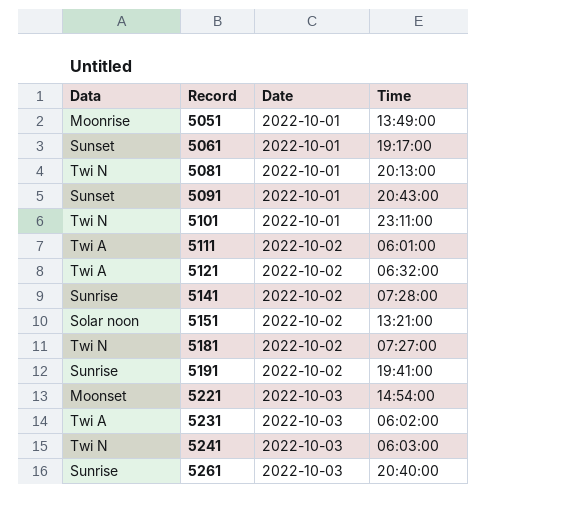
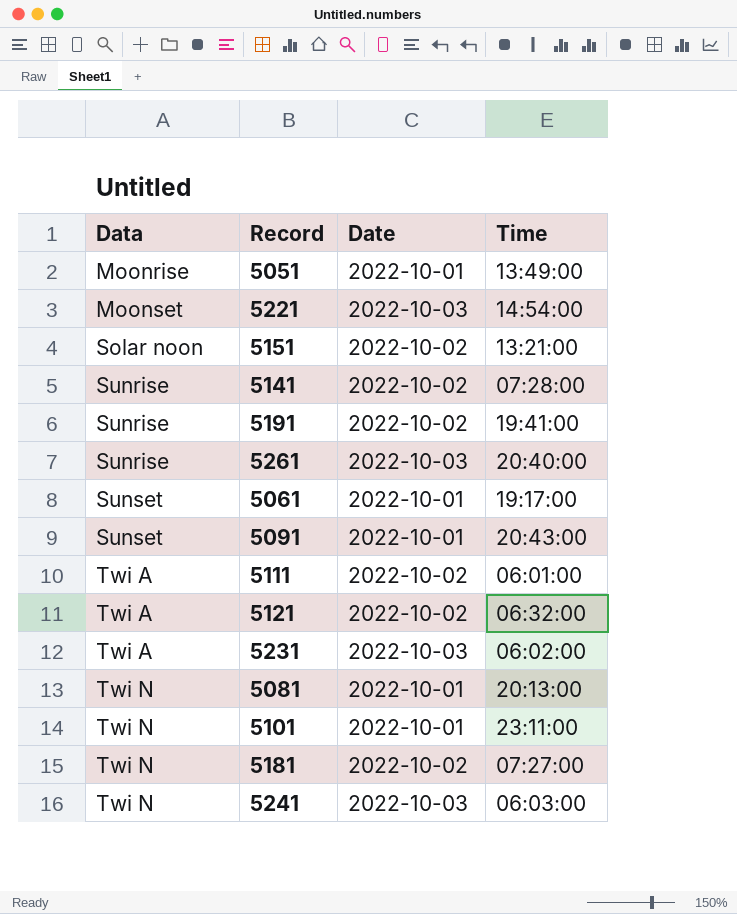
row order: Record ascending -> Data ascending

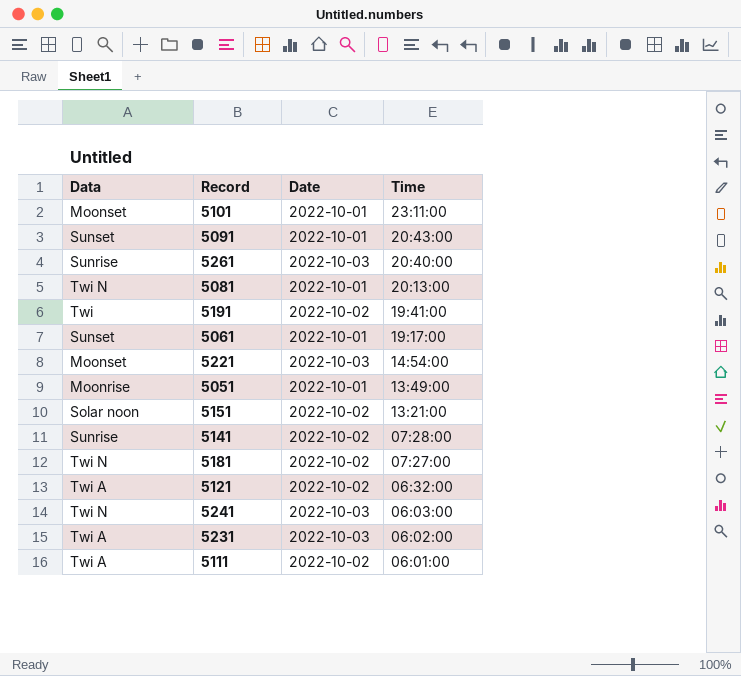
row order: Data ascending -> Time descending
5101 | Data: Twi N -> Moonset
5191 | Data: Sunrise -> Twi

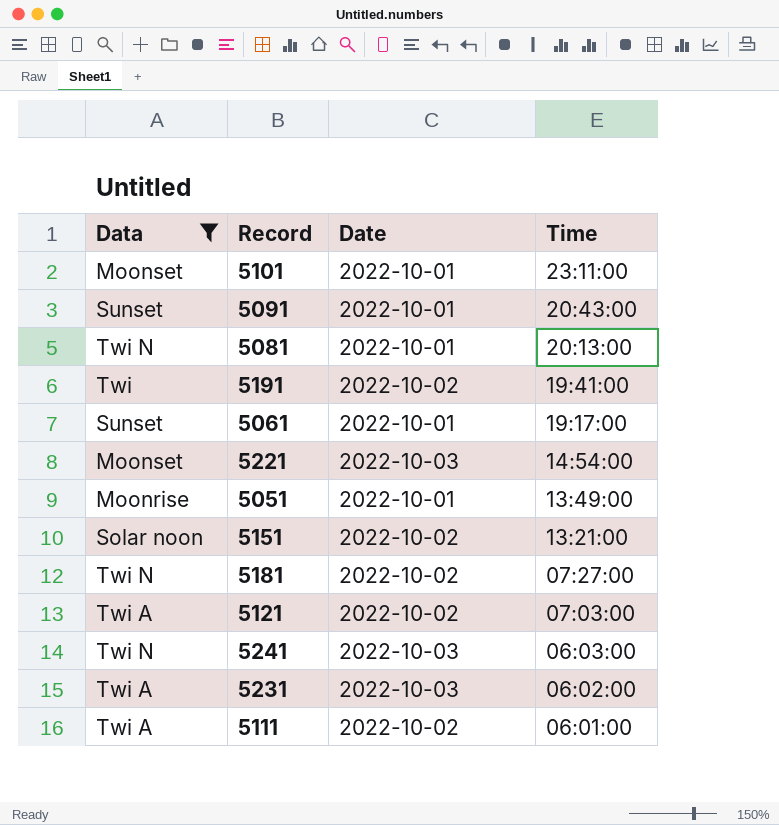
filter: none -> Data != Sunrise
5121 | Time: 06:32:00 -> 07:03:00

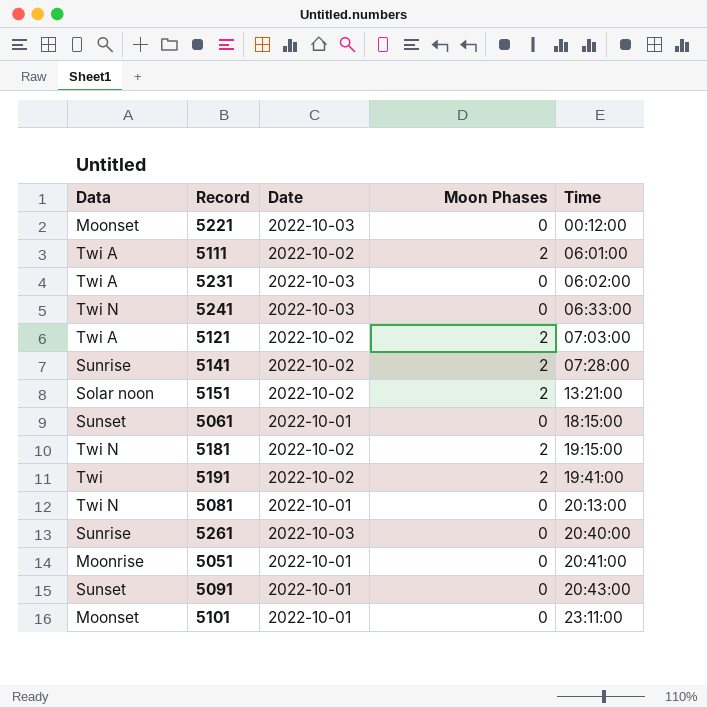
filter: Data != Sunrise -> none
row order: Time descending -> Time ascending
column Moon Phases | position: none -> 4
5221 | Time: 14:54:00 -> 00:12:00
5241 | Time: 06:03:00 -> 06:33:00
5061 | Time: 19:17:00 -> 18:15:00
5181 | Time: 07:27:00 -> 19:15:00
5051 | Time: 13:49:00 -> 20:41:00

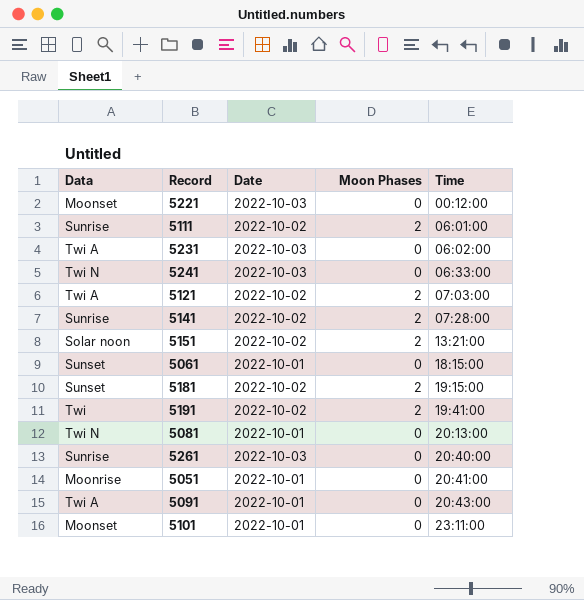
5111 | Data: Twi A -> Sunrise
5181 | Data: Twi N -> Sunset
5091 | Data: Sunset -> Twi A

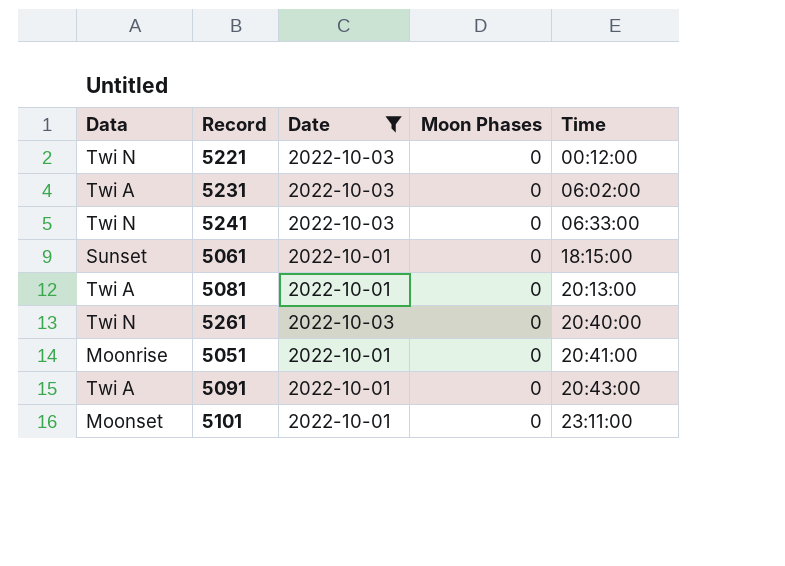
filter: none -> Date != 2022-10-02
5221 | Data: Moonset -> Twi N
5081 | Data: Twi N -> Twi A
5261 | Data: Sunrise -> Twi N

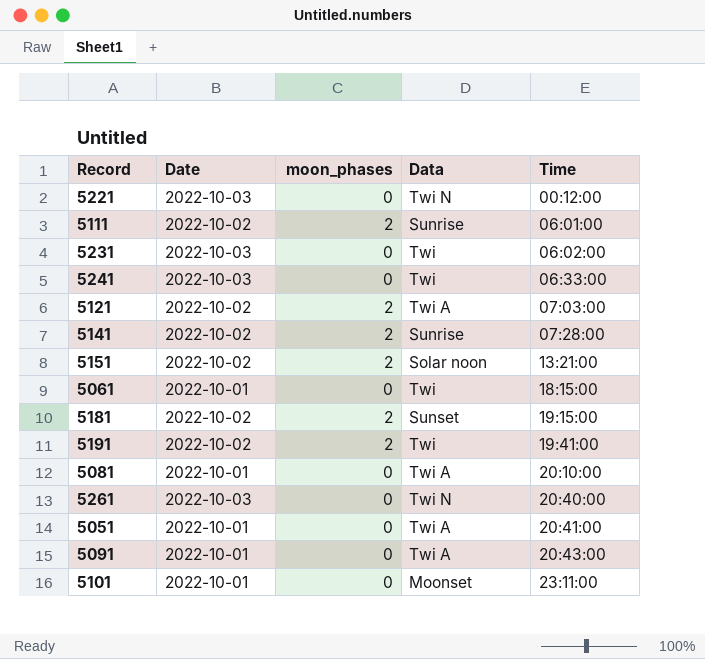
filter: Date != 2022-10-02 -> none
column name: Moon Phases -> moon_phases
column Data | position: 1 -> 4
5231 | Data: Twi A -> Twi
5241 | Data: Twi N -> Twi
5061 | Data: Sunset -> Twi
5081 | Time: 20:13:00 -> 20:10:00
5051 | Data: Moonrise -> Twi A

